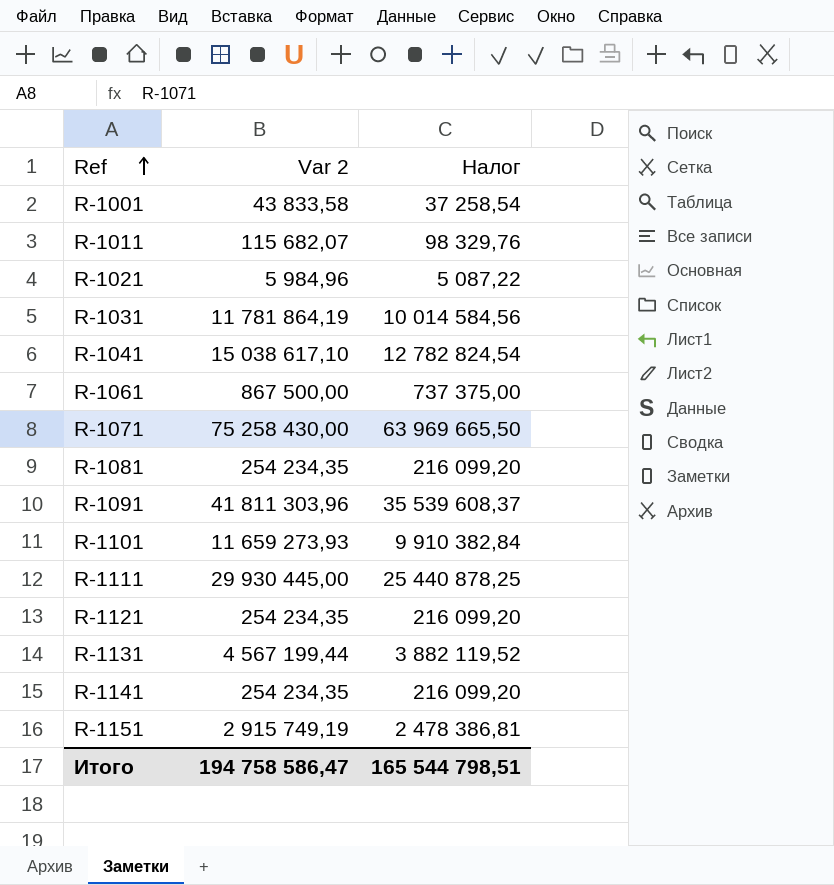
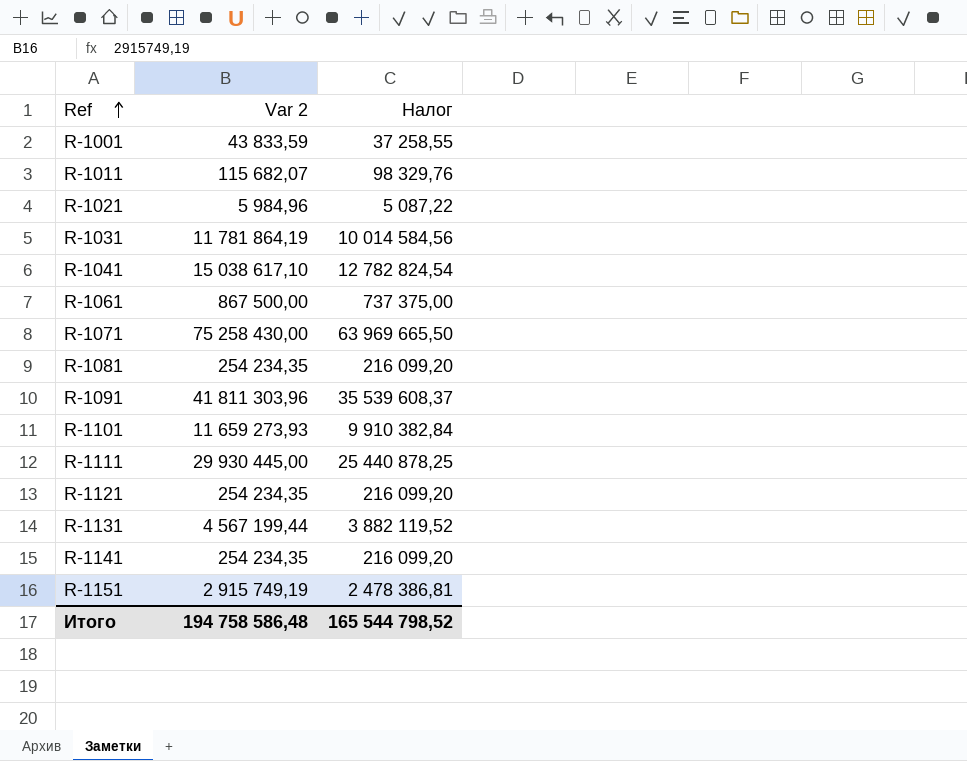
R-1001 | Var 2: 43 833,58 -> 43 833,59
R-1001 | Налог: 37 258,54 -> 37 258,55
Итого | Var 2: 194 758 586,47 -> 194 758 586,48
Итого | Налог: 165 544 798,51 -> 165 544 798,52

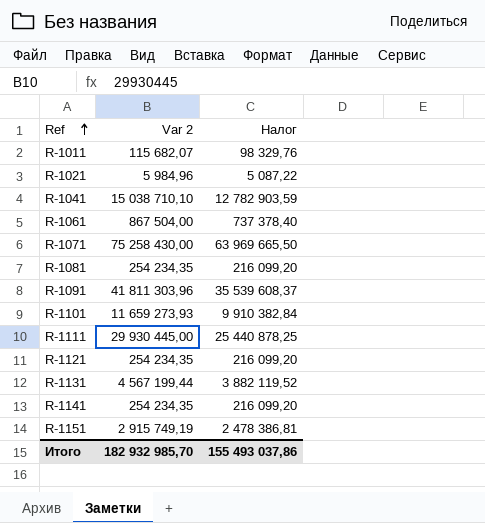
row R-1001: 43 833,59 | 37 258,55 -> none
row R-1031: 11 781 864,19 | 10 014 584,56 -> none
R-1041 | Var 2: 15 038 617,10 -> 15 038 710,10
R-1041 | Налог: 12 782 824,54 -> 12 782 903,59
R-1061 | Var 2: 867 500,00 -> 867 504,00
R-1061 | Налог: 737 375,00 -> 737 378,40
Итого | Var 2: 194 758 586,48 -> 182 932 985,70
Итого | Налог: 165 544 798,52 -> 155 493 037,86

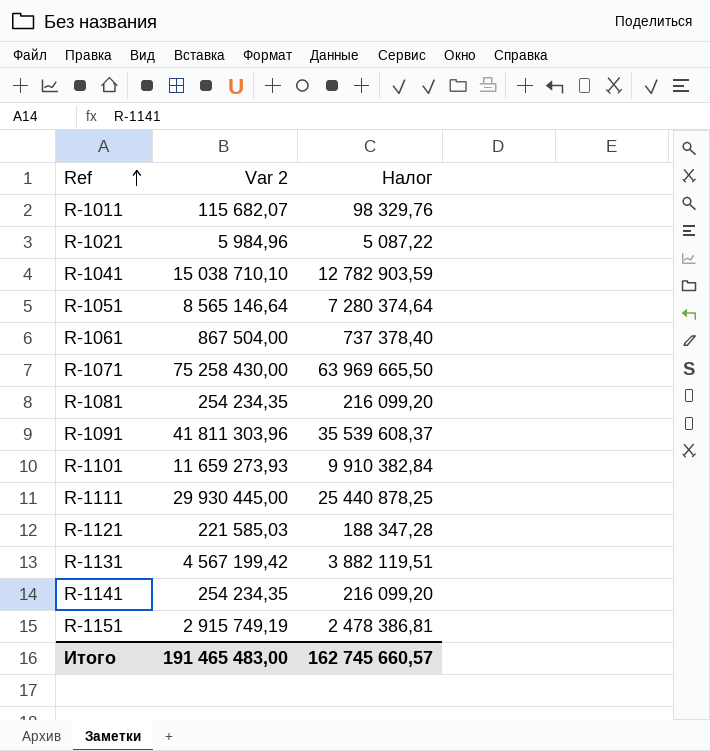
row R-1051: none -> 8 565 146,64 | 7 280 374,64
R-1121 | Var 2: 254 234,35 -> 221 585,03
R-1121 | Налог: 216 099,20 -> 188 347,28
R-1131 | Var 2: 4 567 199,44 -> 4 567 199,42
R-1131 | Налог: 3 882 119,52 -> 3 882 119,51
Итого | Var 2: 182 932 985,70 -> 191 465 483,00
Итого | Налог: 155 493 037,86 -> 162 745 660,57

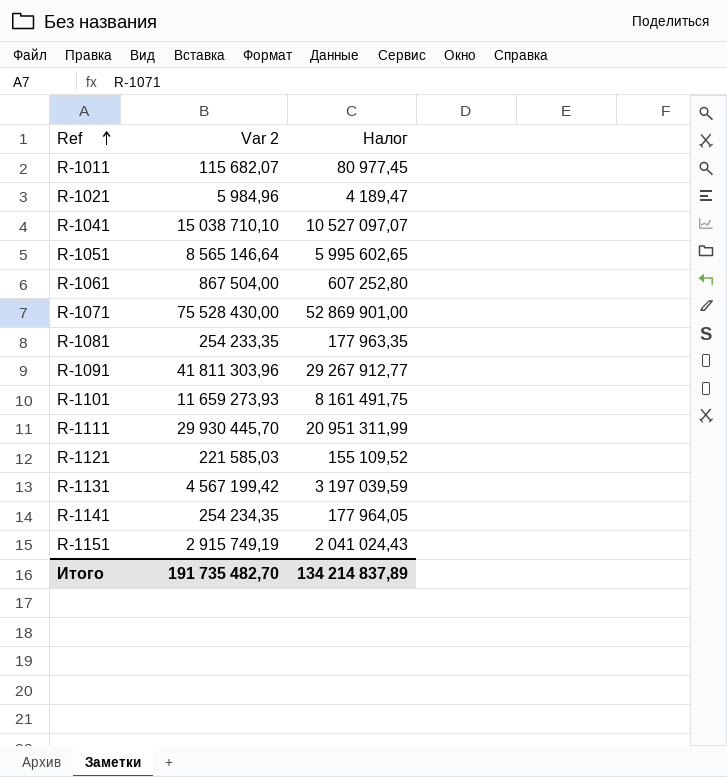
column Налог | formula: [Var 2] * 0,85 -> [Var 2] * 0,7
R-1071 | Var 2: 75 258 430,00 -> 75 528 430,00
R-1081 | Var 2: 254 234,35 -> 254 233,35
R-1111 | Var 2: 29 930 445,00 -> 29 930 445,70
Итого | Var 2: 191 465 483,00 -> 191 735 482,70
Итого | Налог: 162 745 660,57 -> 134 214 837,89

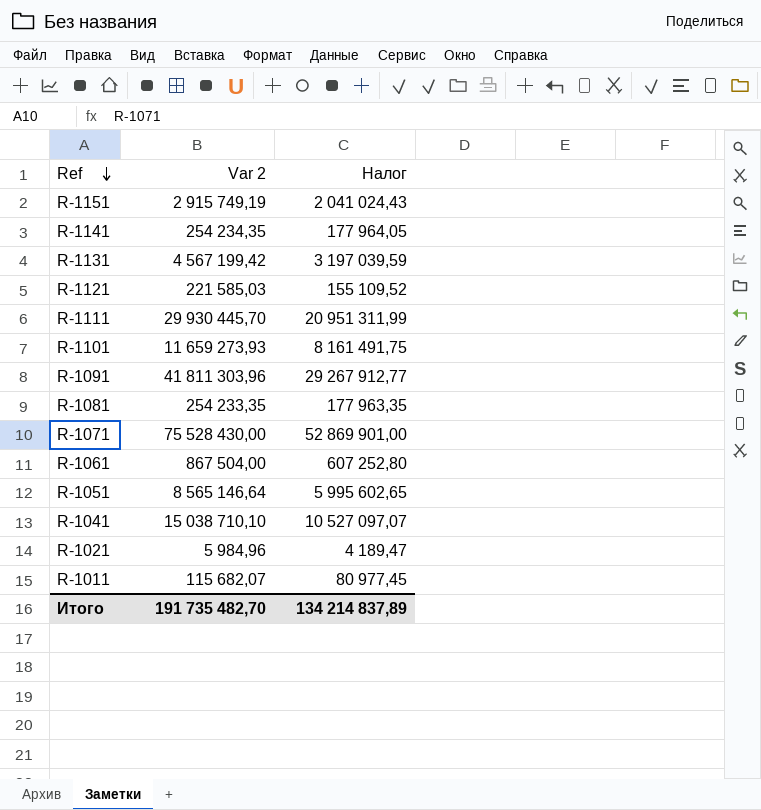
row order: Ref ascending -> Ref descending

